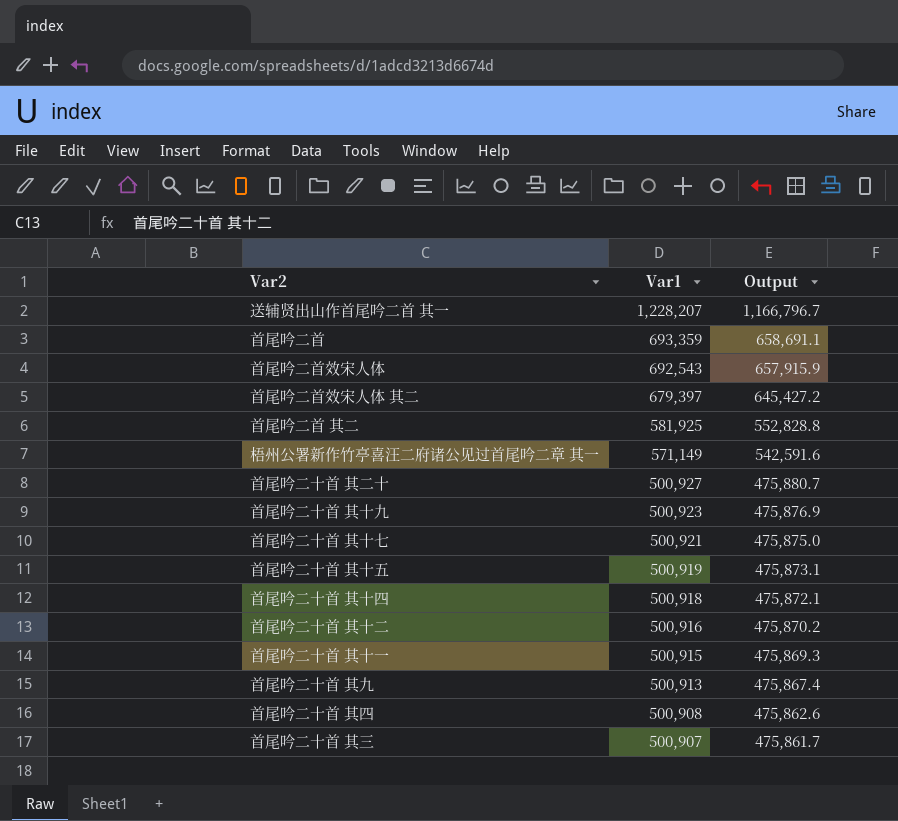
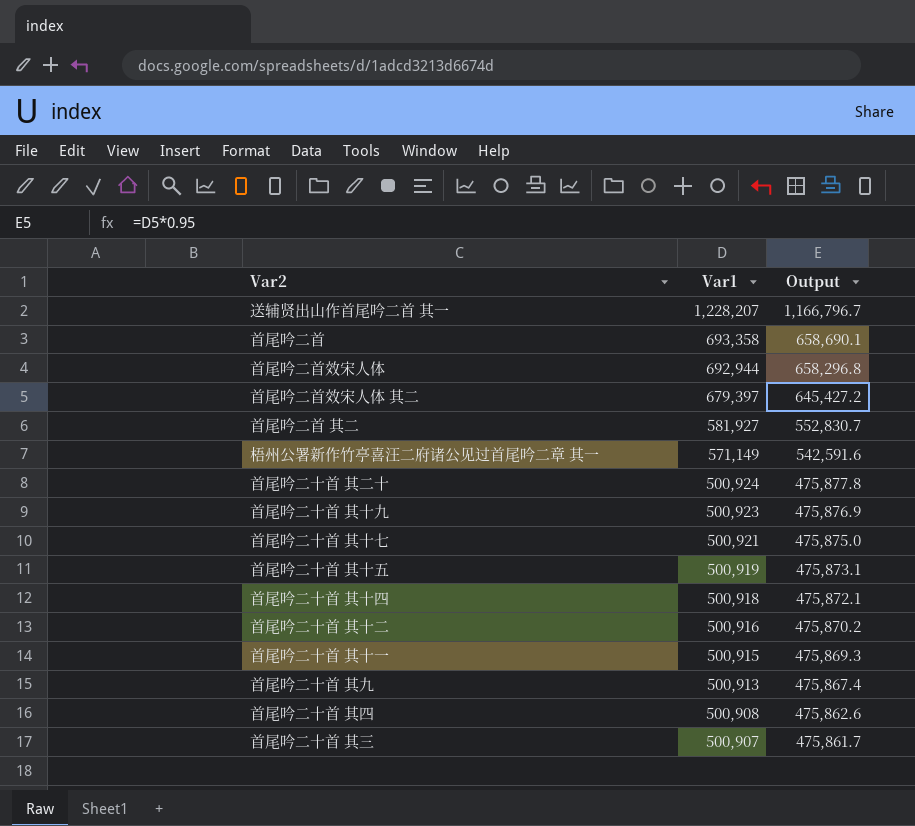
首尾吟二首 | Var1: 693,359 -> 693,358
首尾吟二首 | Output: 658,691.1 -> 658,690.1
首尾吟二首效宋人体 | Var1: 692,543 -> 692,944
首尾吟二首效宋人体 | Output: 657,915.9 -> 658,296.8
首尾吟二首 其二 | Var1: 581,925 -> 581,927
首尾吟二首 其二 | Output: 552,828.8 -> 552,830.7
首尾吟二十首 其二十 | Var1: 500,927 -> 500,924
首尾吟二十首 其二十 | Output: 475,880.7 -> 475,877.8

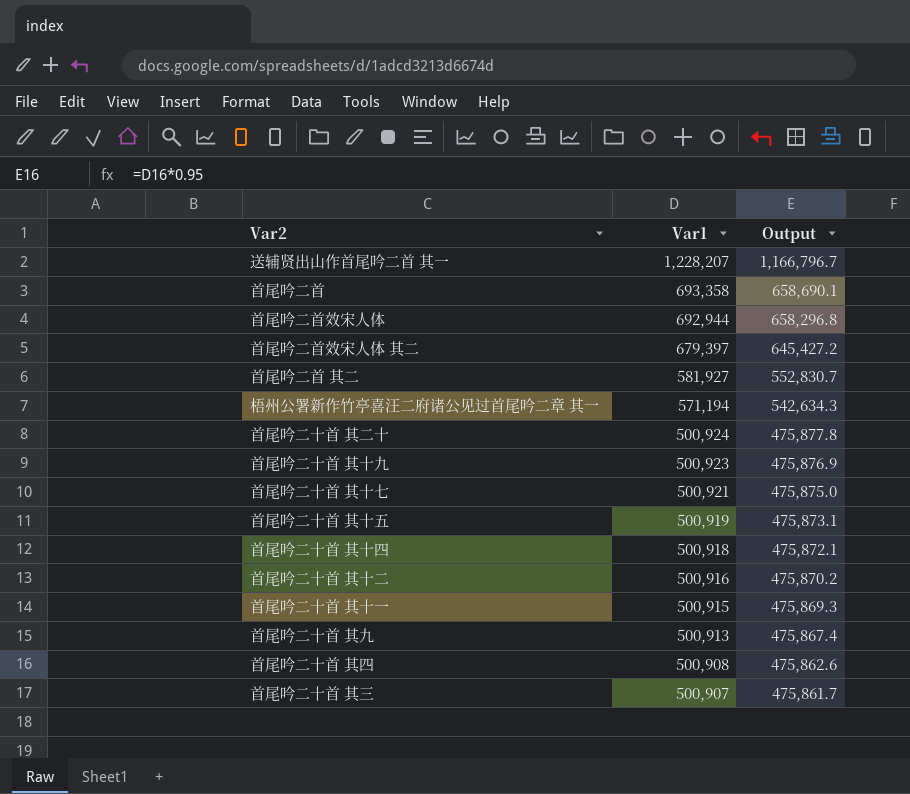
梧州公署新作竹亭喜汪二府诸公见过首尾吟二章 其一 | Var1: 571,149 -> 571,194
梧州公署新作竹亭喜汪二府诸公见过首尾吟二章 其一 | Output: 542,591.6 -> 542,634.3

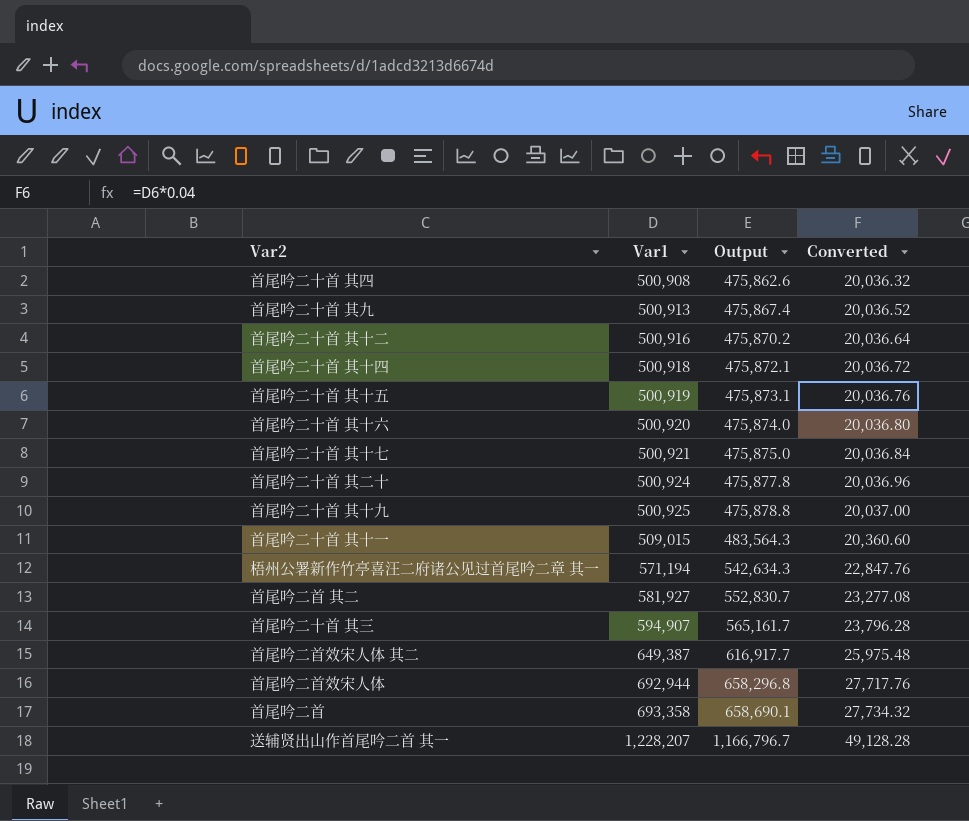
row order: Var1 descending -> Var1 ascending
column Converted | formula: none -> [Var1] * 0.04
row 首尾吟二十首 其十六: none -> 500,920 | 475,874.0 | 20,036.80
首尾吟二十首 其十九 | Var1: 500,923 -> 500,925
首尾吟二十首 其十九 | Output: 475,876.9 -> 475,878.8
首尾吟二十首 其十一 | Var1: 500,915 -> 509,015
首尾吟二十首 其十一 | Output: 475,869.3 -> 483,564.3
首尾吟二十首 其三 | Var1: 500,907 -> 594,907
首尾吟二十首 其三 | Output: 475,861.7 -> 565,161.7
首尾吟二首效宋人体 其二 | Var1: 679,397 -> 649,387
首尾吟二首效宋人体 其二 | Output: 645,427.2 -> 616,917.7

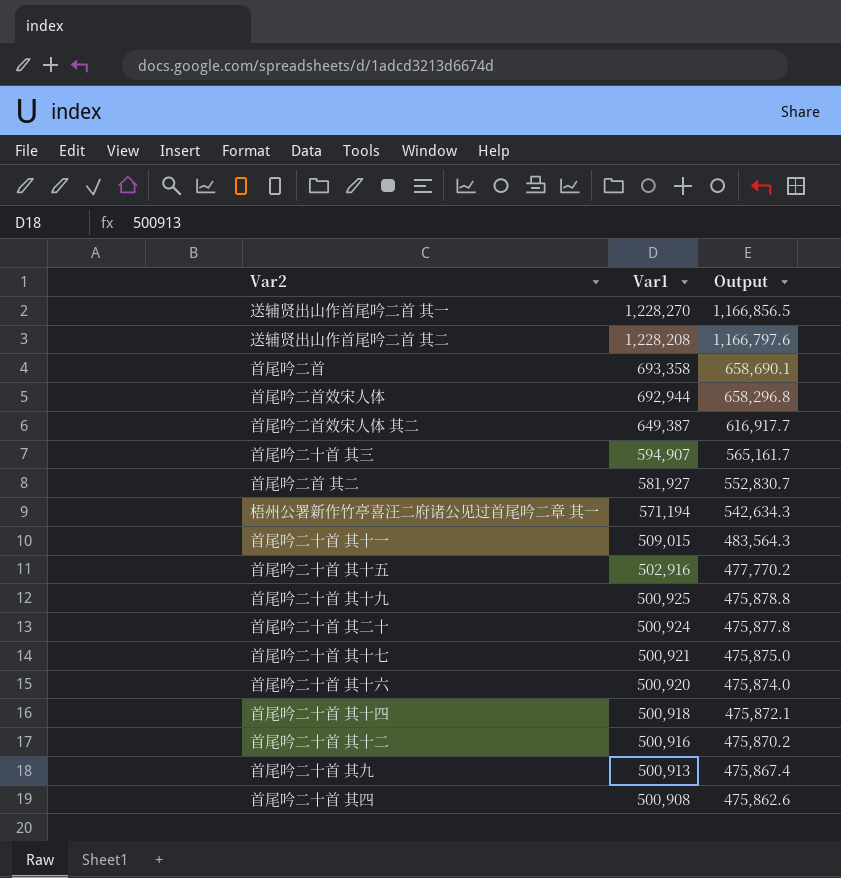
row order: Var1 ascending -> Var1 descending
column Converted | formula: [Var1] * 0.04 -> none
送辅贤出山作首尾吟二首 其一 | Var1: 1,228,207 -> 1,228,270
送辅贤出山作首尾吟二首 其一 | Output: 1,166,796.7 -> 1,166,856.5
row 送辅贤出山作首尾吟二首 其二: none -> 1,228,208 | 1,166,797.6
首尾吟二十首 其十五 | Var1: 500,919 -> 502,916
首尾吟二十首 其十五 | Output: 475,873.1 -> 477,770.2

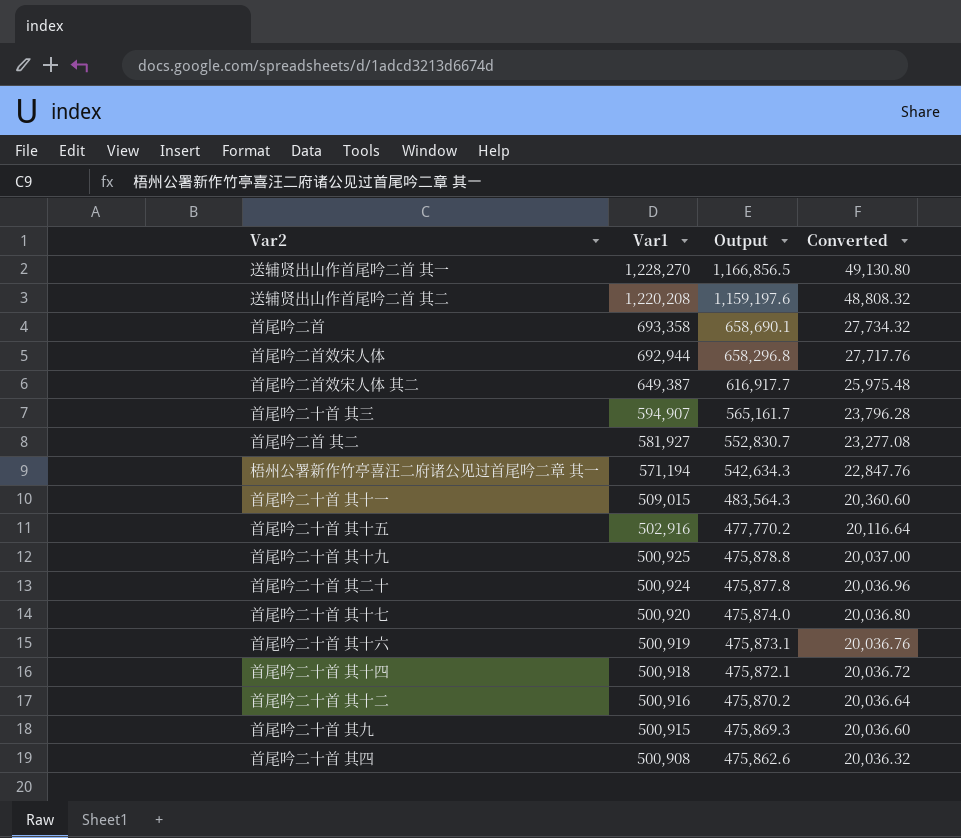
column Converted | formula: none -> [Var1] * 0.04
送辅贤出山作首尾吟二首 其二 | Var1: 1,228,208 -> 1,220,208
送辅贤出山作首尾吟二首 其二 | Output: 1,166,797.6 -> 1,159,197.6
首尾吟二十首 其十七 | Var1: 500,921 -> 500,920
首尾吟二十首 其十七 | Output: 475,875.0 -> 475,874.0
首尾吟二十首 其十六 | Var1: 500,920 -> 500,919
首尾吟二十首 其十六 | Output: 475,874.0 -> 475,873.1
首尾吟二十首 其九 | Var1: 500,913 -> 500,915
首尾吟二十首 其九 | Output: 475,867.4 -> 475,869.3

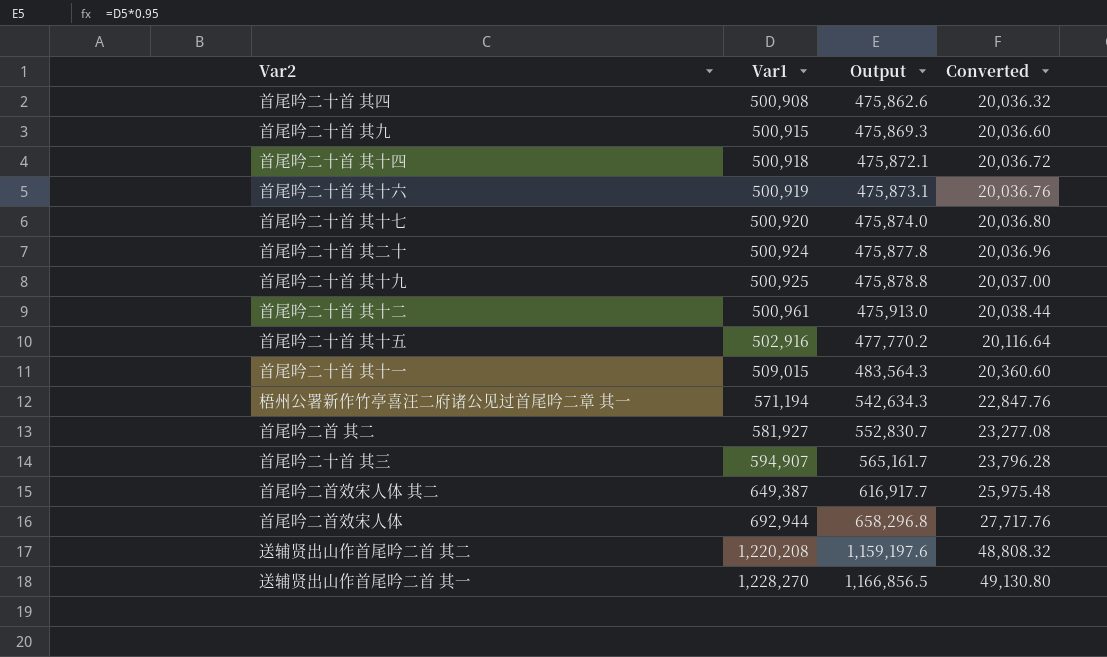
row order: Var1 descending -> Var1 ascending
row 首尾吟二首: 693,358 | 658,690.1 | 27,734.32 -> none
首尾吟二十首 其十二 | Var1: 500,916 -> 500,961
首尾吟二十首 其十二 | Output: 475,870.2 -> 475,913.0
首尾吟二十首 其十二 | Converted: 20,036.64 -> 20,038.44

